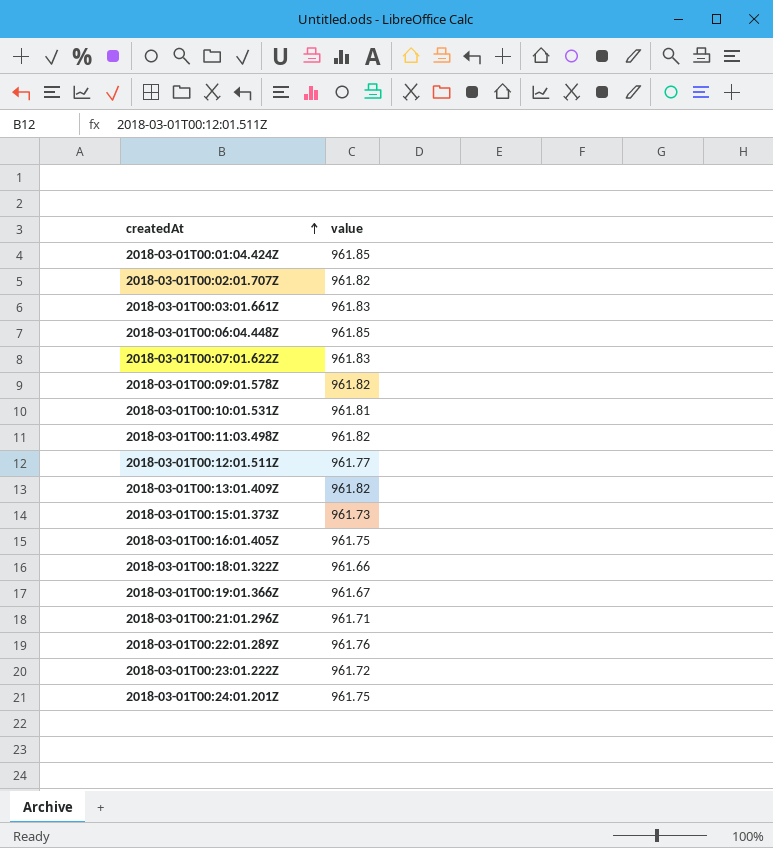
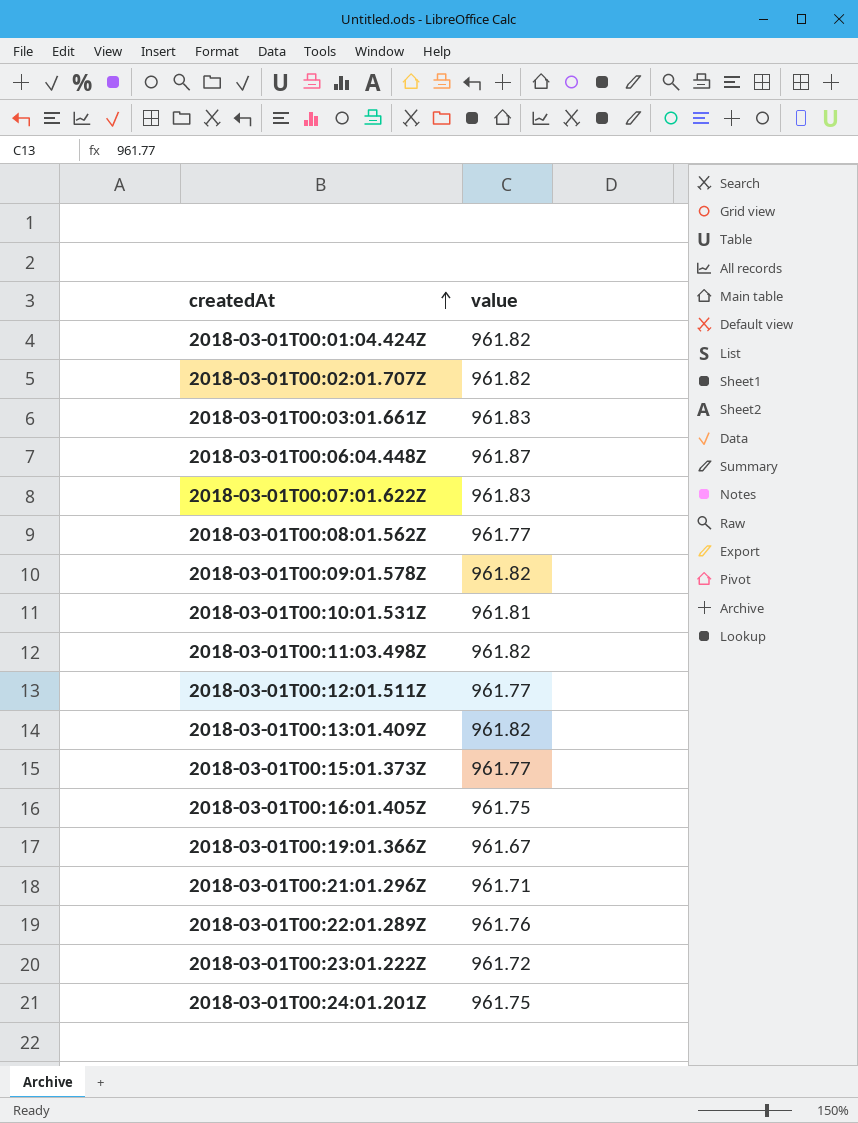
row 2018-03-01T00:18:01.322Z: 961.66 -> none
2018-03-01T00:01:04.424Z | value: 961.85 -> 961.82
2018-03-01T00:06:04.448Z | value: 961.85 -> 961.87
row 2018-03-01T00:08:01.562Z: none -> 961.77
2018-03-01T00:15:01.373Z | value: 961.73 -> 961.77

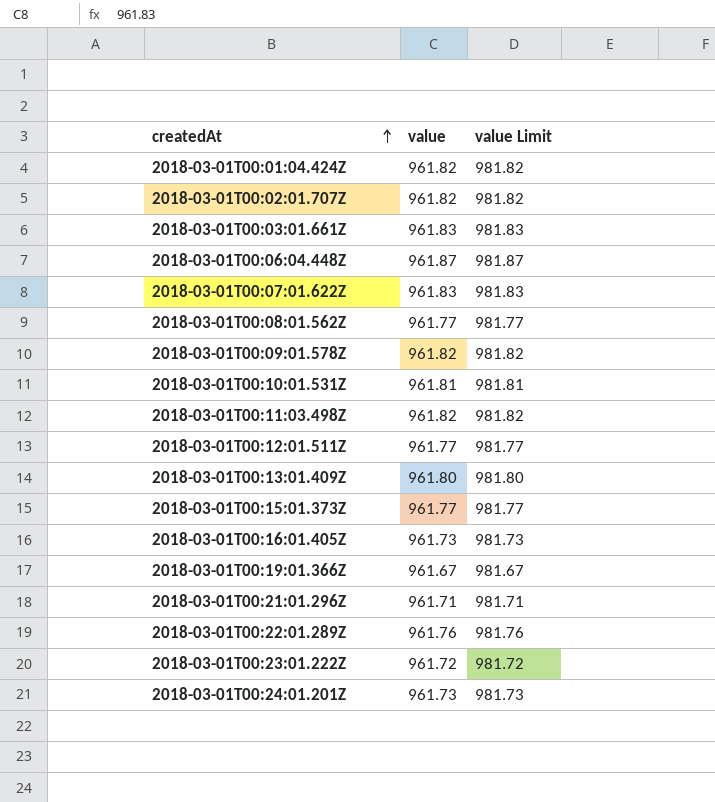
column value Limit | formula: none -> [value] + 20
2018-03-01T00:13:01.409Z | value: 961.82 -> 961.80
2018-03-01T00:16:01.405Z | value: 961.75 -> 961.73
2018-03-01T00:24:01.201Z | value: 961.75 -> 961.73

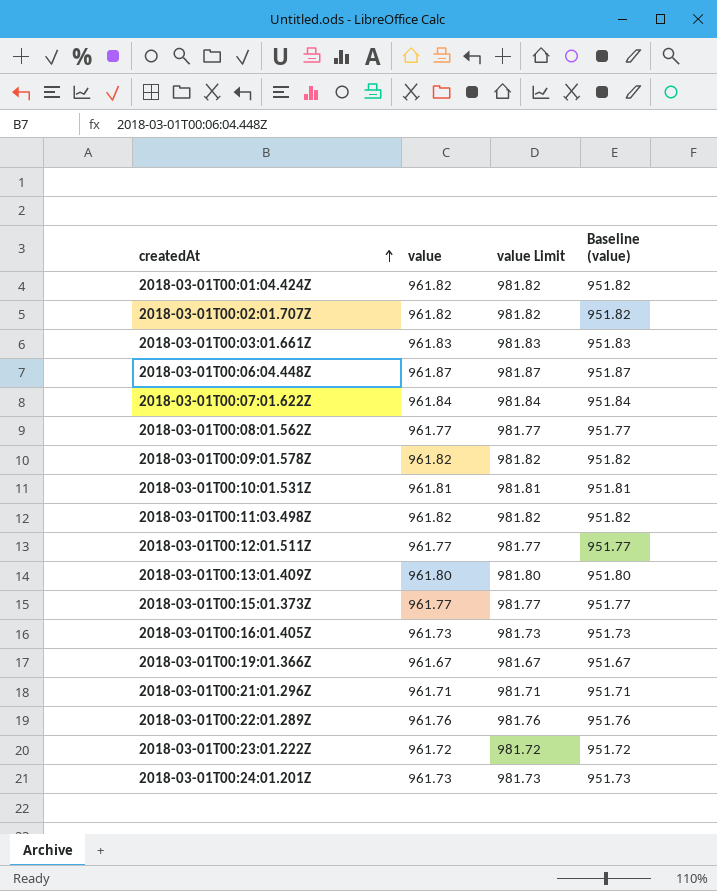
column Baseline (value) | formula: none -> [value] - 10
2018-03-01T00:07:01.622Z | value: 961.83 -> 961.84
2018-03-01T00:07:01.622Z | value Limit: 981.83 -> 981.84

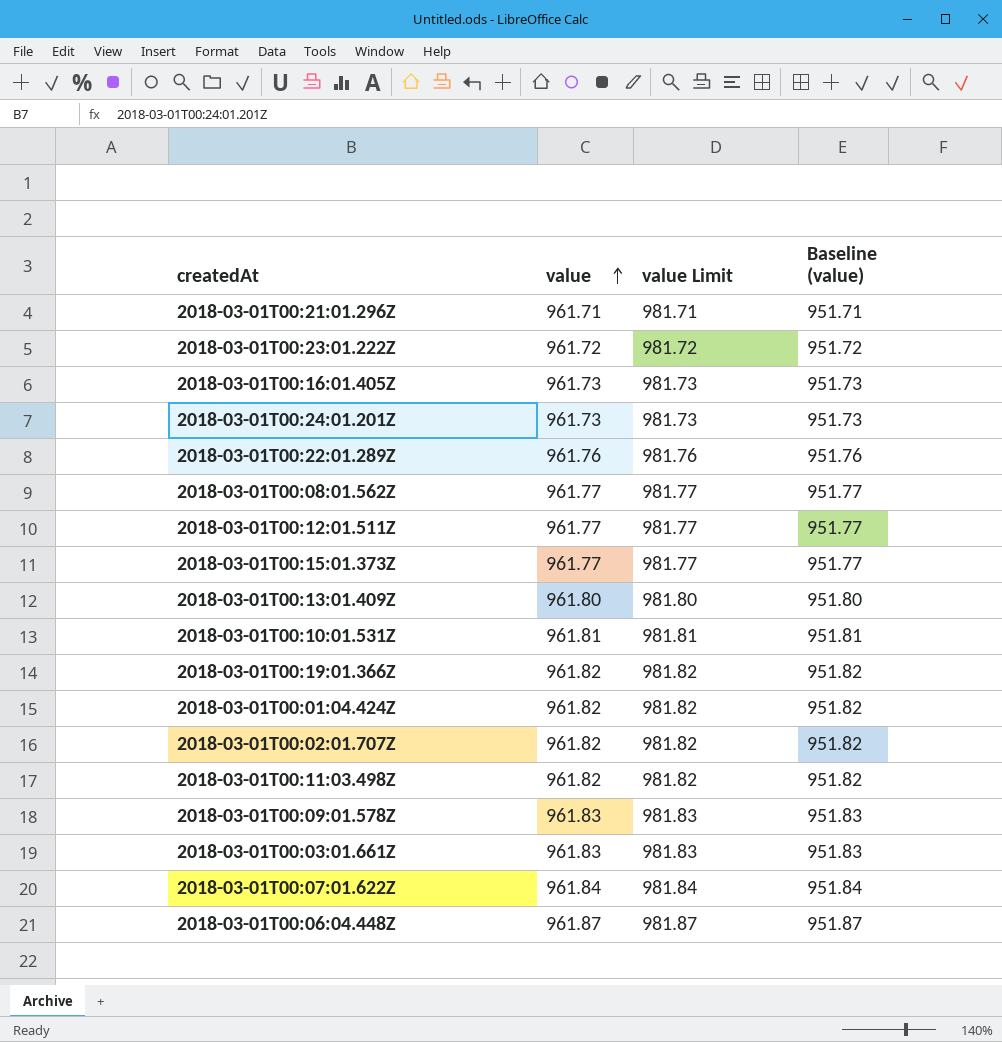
row order: createdAt ascending -> value ascending
2018-03-01T00:19:01.366Z | value: 961.67 -> 961.82
2018-03-01T00:19:01.366Z | value Limit: 981.67 -> 981.82
2018-03-01T00:19:01.366Z | Baseline (value): 951.67 -> 951.82
2018-03-01T00:09:01.578Z | value: 961.82 -> 961.83
2018-03-01T00:09:01.578Z | value Limit: 981.82 -> 981.83
2018-03-01T00:09:01.578Z | Baseline (value): 951.82 -> 951.83

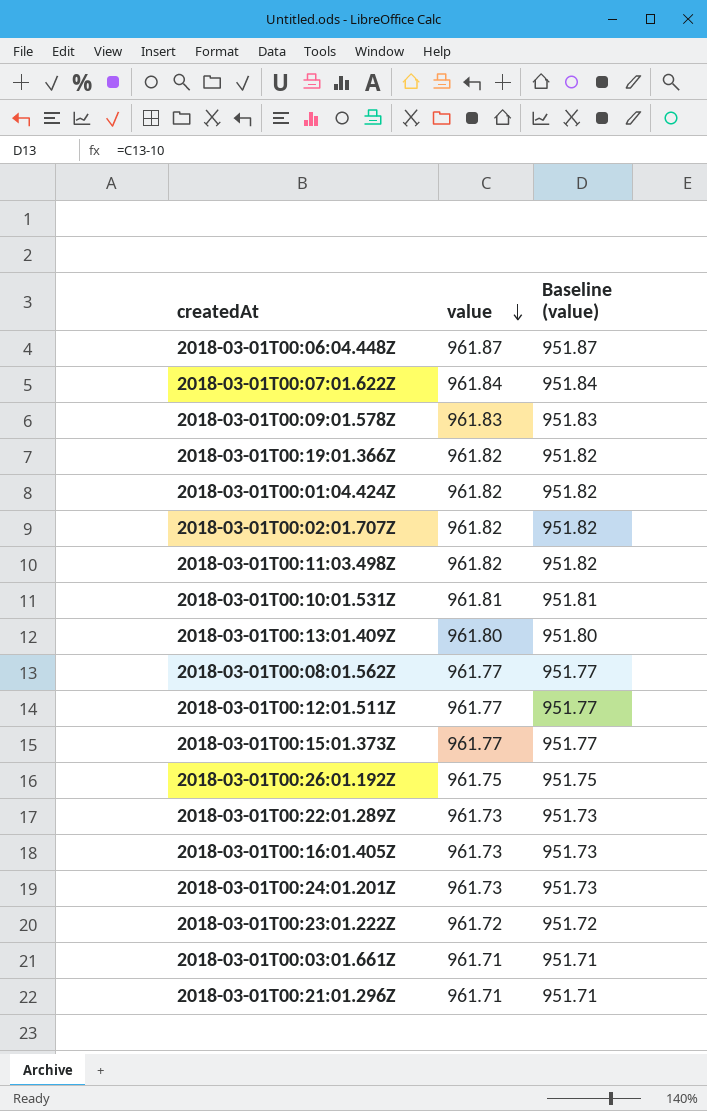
row order: value ascending -> value descending
column value Limit | formula: [value] + 20 -> none
row 2018-03-01T00:26:01.192Z: none -> 961.75 | 951.75
2018-03-01T00:22:01.289Z | value: 961.76 -> 961.73
2018-03-01T00:22:01.289Z | Baseline (value): 951.76 -> 951.73
2018-03-01T00:03:01.661Z | value: 961.83 -> 961.71
2018-03-01T00:03:01.661Z | Baseline (value): 951.83 -> 951.71

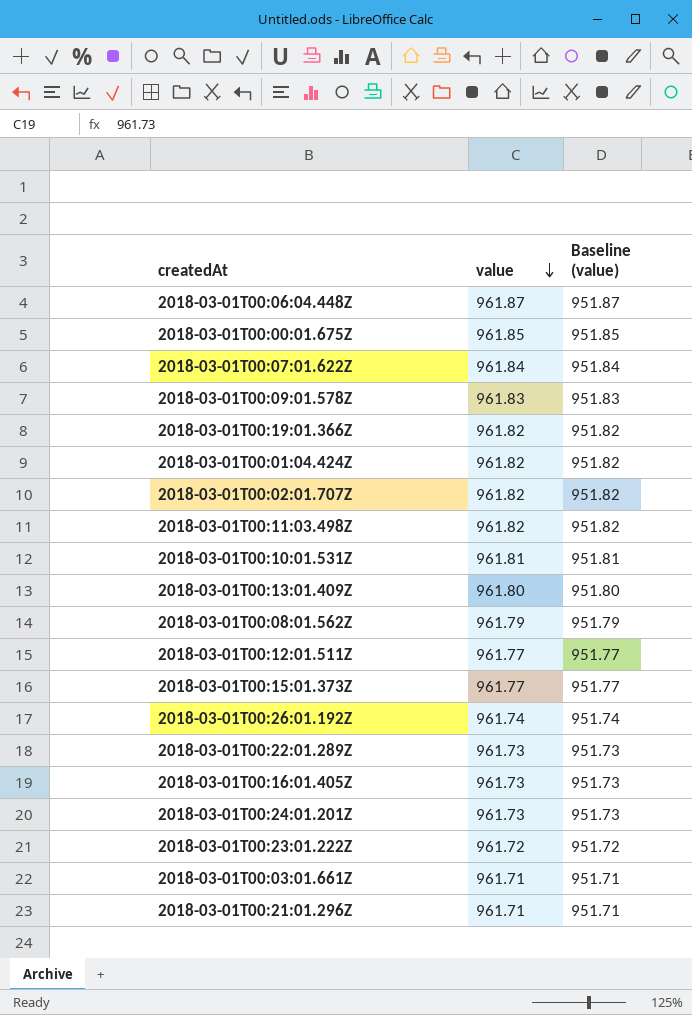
row 2018-03-01T00:00:01.675Z: none -> 961.85 | 951.85
2018-03-01T00:08:01.562Z | value: 961.77 -> 961.79
2018-03-01T00:08:01.562Z | Baseline (value): 951.77 -> 951.79
2018-03-01T00:26:01.192Z | value: 961.75 -> 961.74
2018-03-01T00:26:01.192Z | Baseline (value): 951.75 -> 951.74

